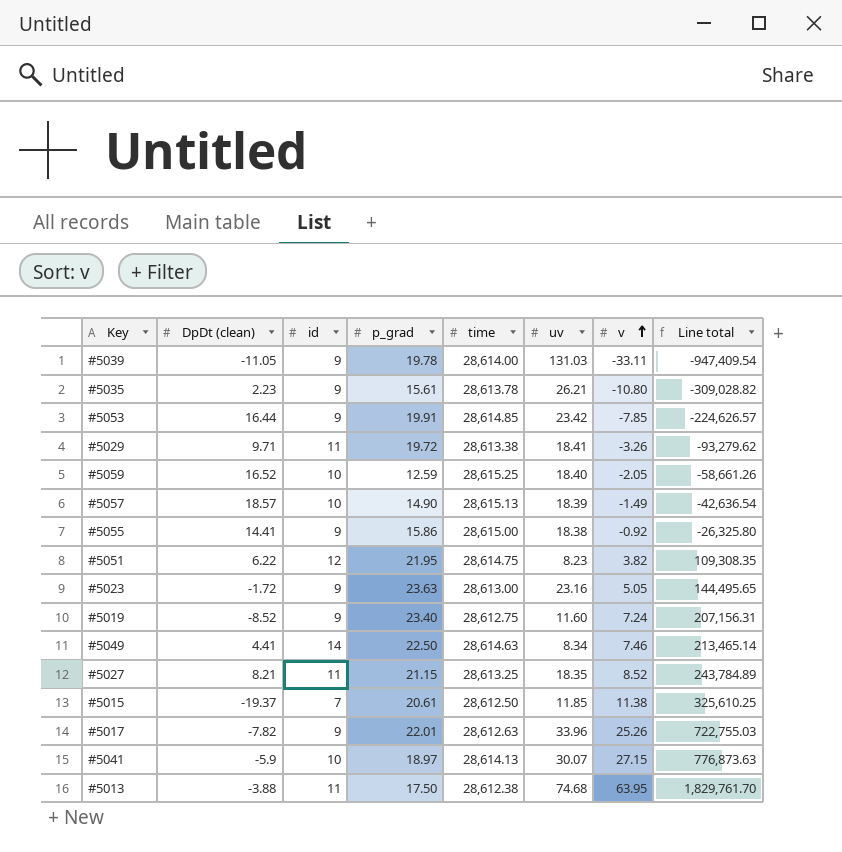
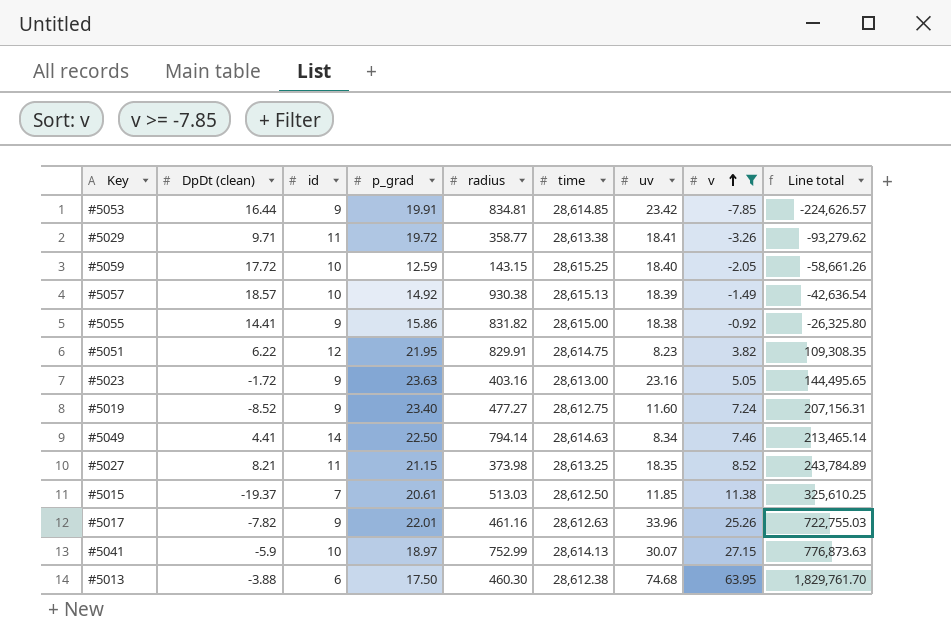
filter: none -> v >= -7.85
column radius | position: none -> 5
#5059 | DpDt (clean): 16.52 -> 17.72
#5057 | p_grad: 14.90 -> 14.92
#5013 | id: 11 -> 6

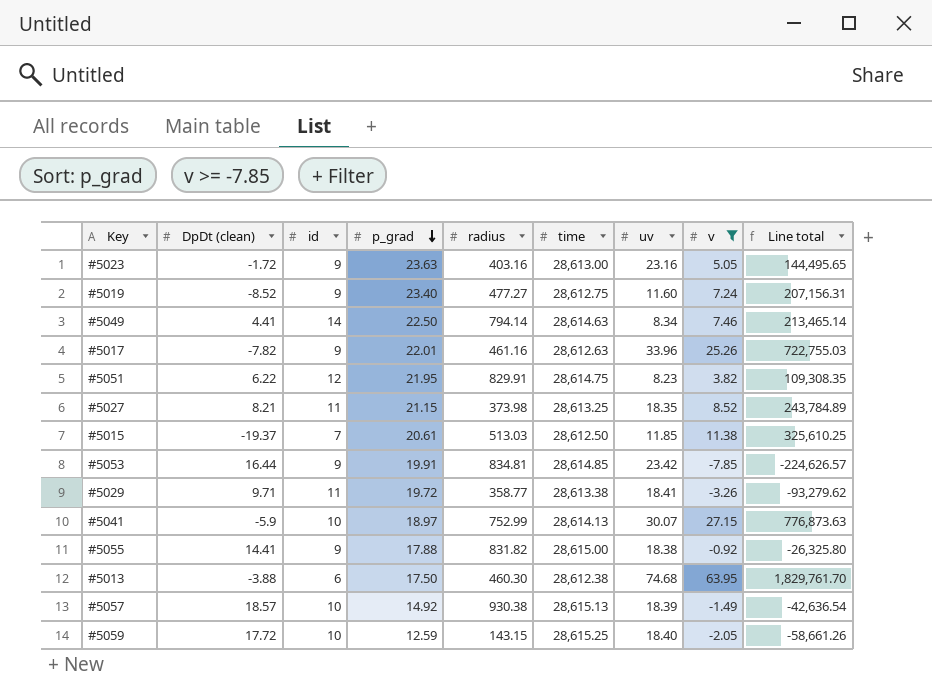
row order: v ascending -> p_grad descending
#5055 | p_grad: 15.86 -> 17.88

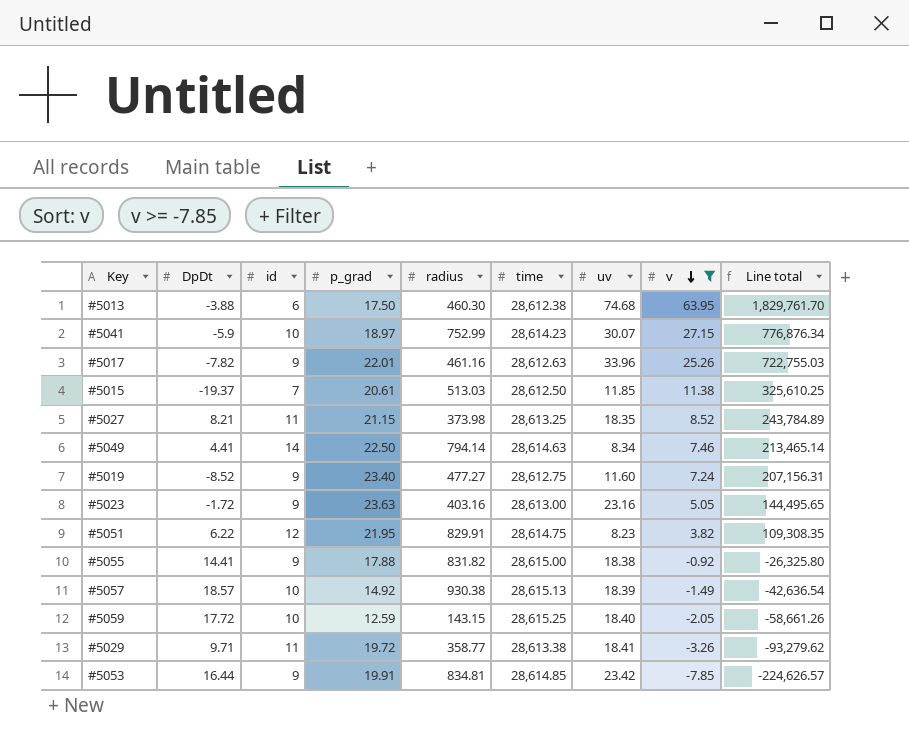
row order: p_grad descending -> v descending
column name: DpDt (clean) -> DpDt
#5041 | time: 28,614.13 -> 28,614.23
#5041 | Line total: 776,873.63 -> 776,876.34

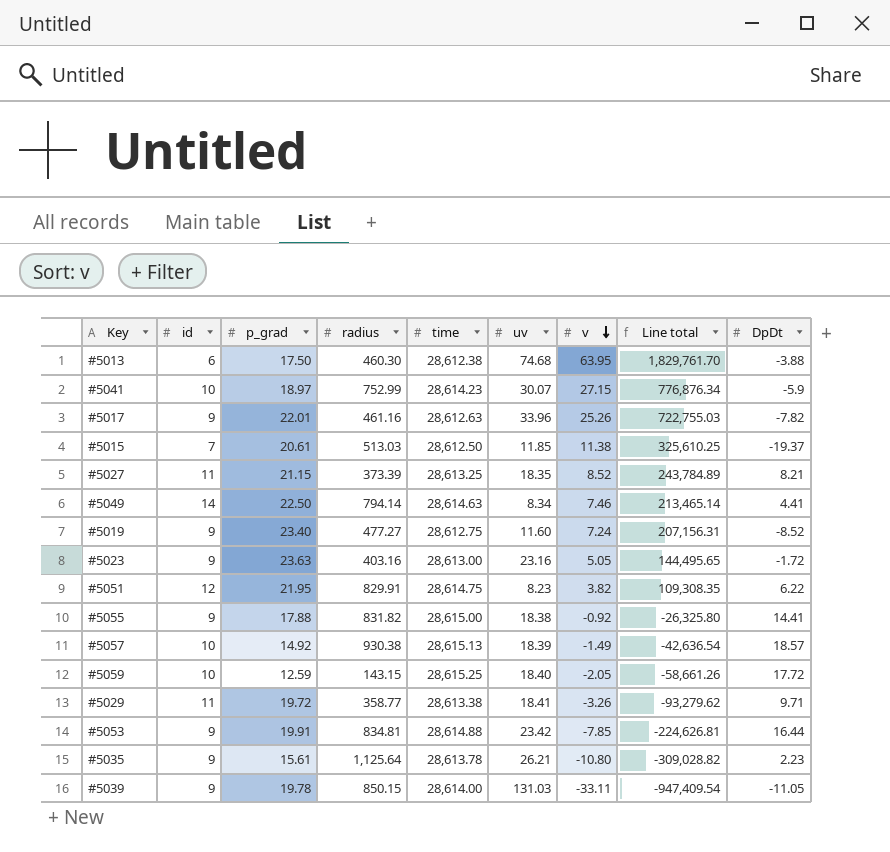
filter: v >= -7.85 -> none
column DpDt | position: 2 -> 9
#5027 | radius: 373.98 -> 373.39
#5053 | time: 28,614.85 -> 28,614.88
#5053 | Line total: -224,626.57 -> -224,626.81

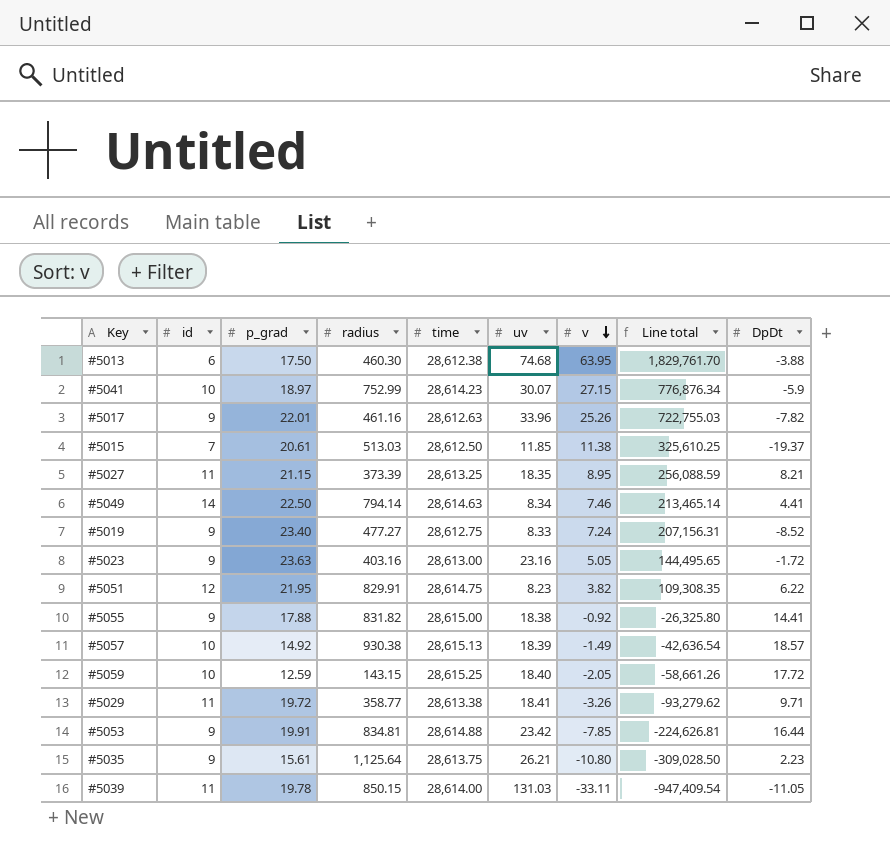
#5027 | v: 8.52 -> 8.95
#5027 | Line total: 243,784.89 -> 256,088.59
#5019 | uv: 11.60 -> 8.33
#5035 | time: 28,613.78 -> 28,613.75
#5035 | Line total: -309,028.82 -> -309,028.50
#5039 | id: 9 -> 11

